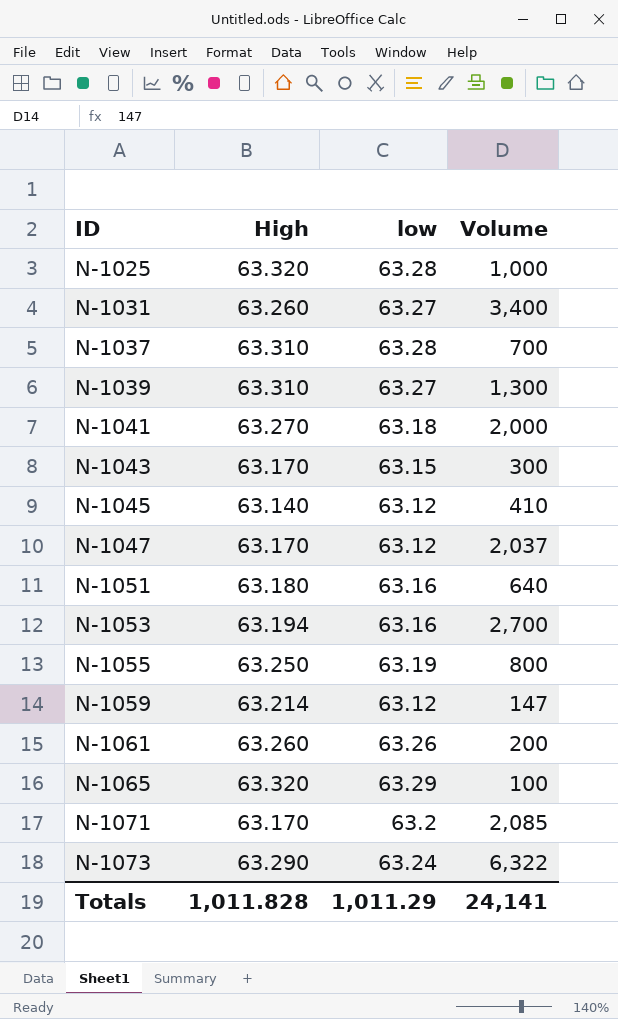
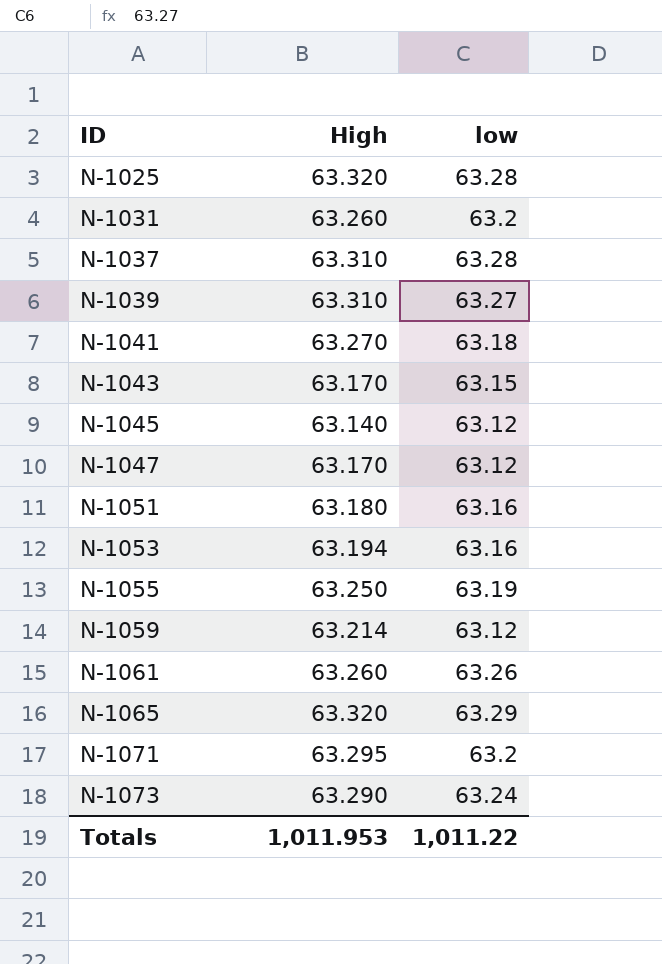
column Volume | position: 4 -> none
N-1031 | low: 63.27 -> 63.2
N-1071 | High: 63.170 -> 63.295
Totals | High: 1,011.828 -> 1,011.953
Totals | low: 1,011.29 -> 1,011.22

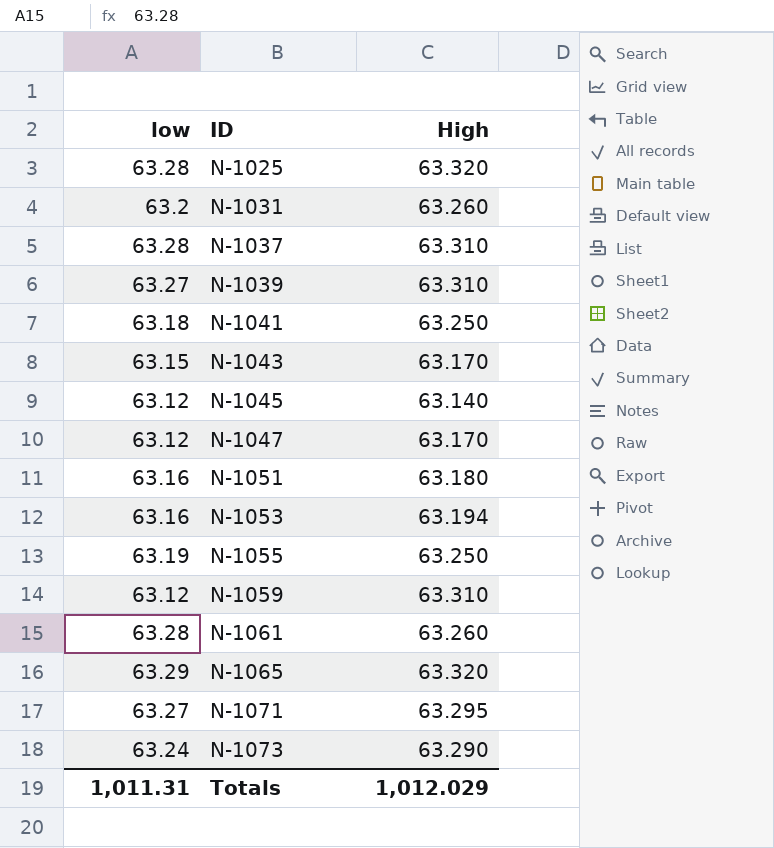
column low | position: 3 -> 1
N-1041 | High: 63.270 -> 63.250
N-1059 | High: 63.214 -> 63.310
N-1061 | low: 63.26 -> 63.28
N-1071 | low: 63.2 -> 63.27
Totals | low: 1,011.22 -> 1,011.31
Totals | High: 1,011.953 -> 1,012.029

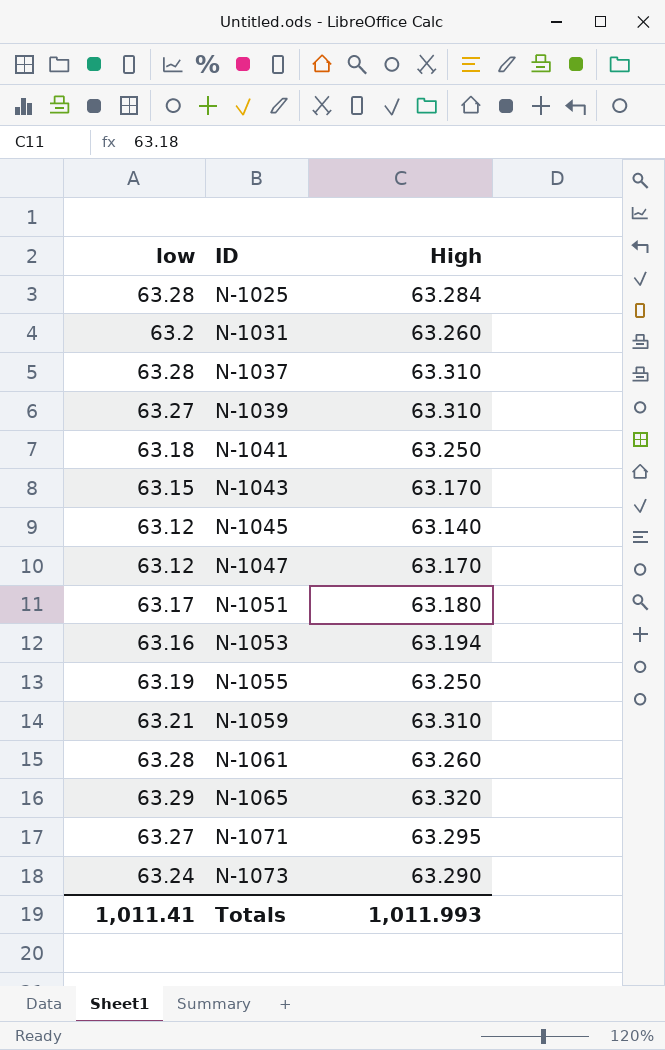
N-1025 | High: 63.320 -> 63.284
N-1051 | low: 63.16 -> 63.17
N-1059 | low: 63.12 -> 63.21
Totals | low: 1,011.31 -> 1,011.41
Totals | High: 1,012.029 -> 1,011.993

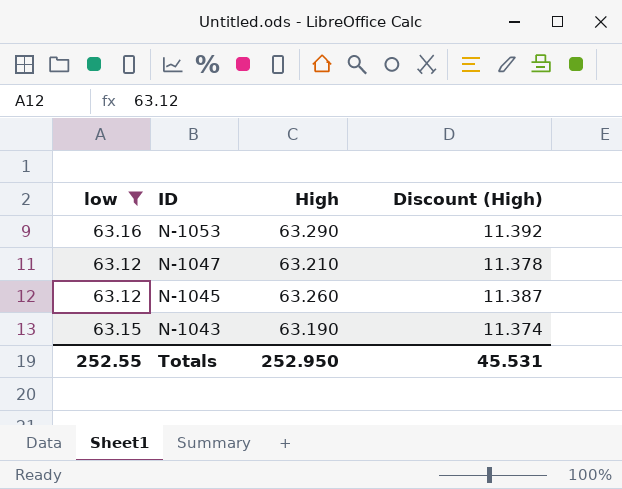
filter: none -> low <= 63.16
row order: ID ascending -> ID descending
column Discount (High) | formula: none -> [High] * 0.18
N-1053 | High: 63.194 -> 63.290
N-1047 | High: 63.170 -> 63.210
N-1045 | High: 63.140 -> 63.260
N-1043 | High: 63.170 -> 63.190
Totals | low: 1,011.41 -> 252.55
Totals | High: 1,011.993 -> 252.950

